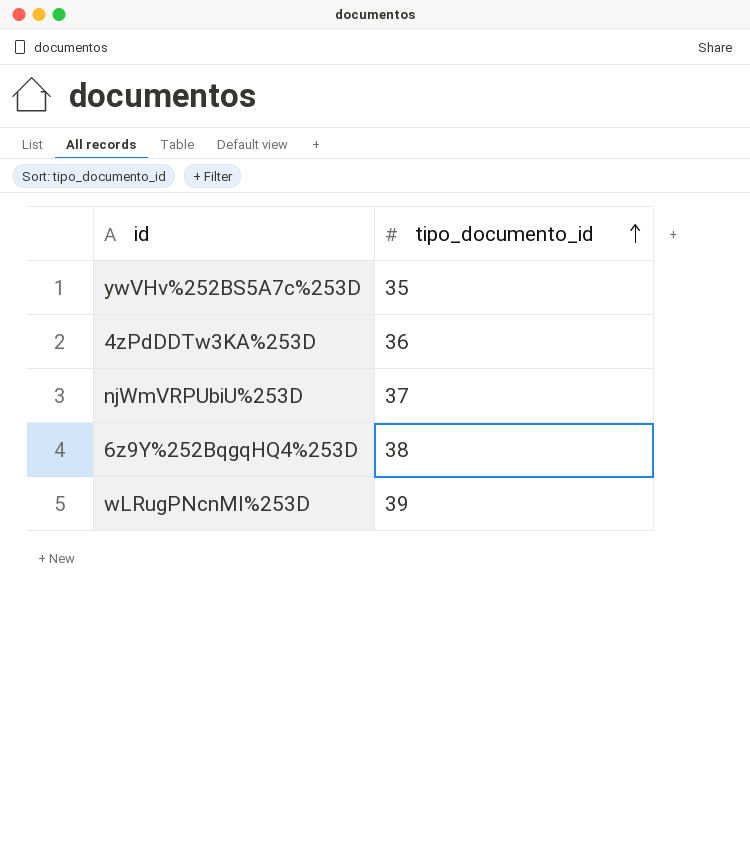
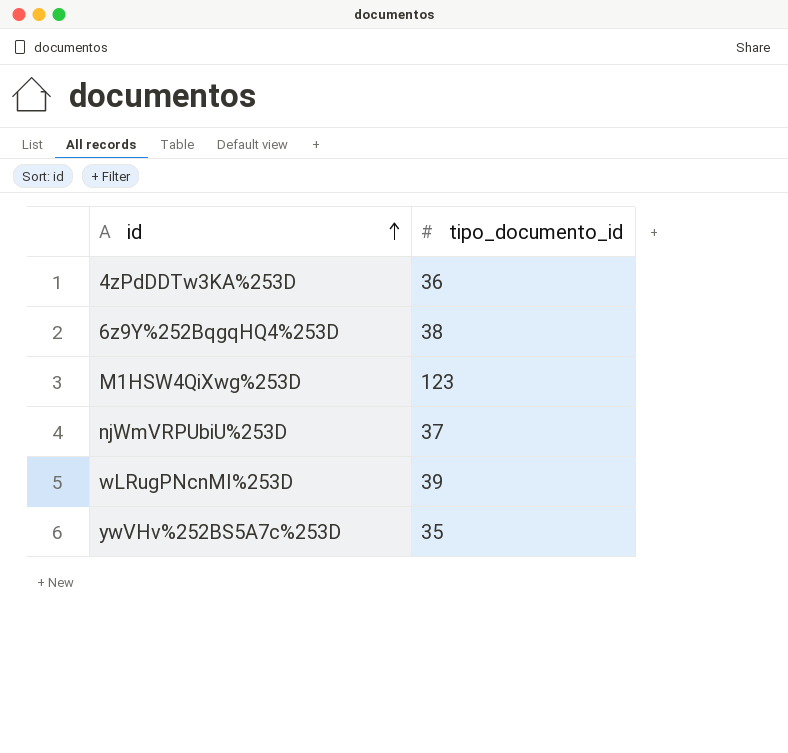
row order: tipo_documento_id ascending -> id ascending
row M1HSW4QiXwg%253D: none -> 123

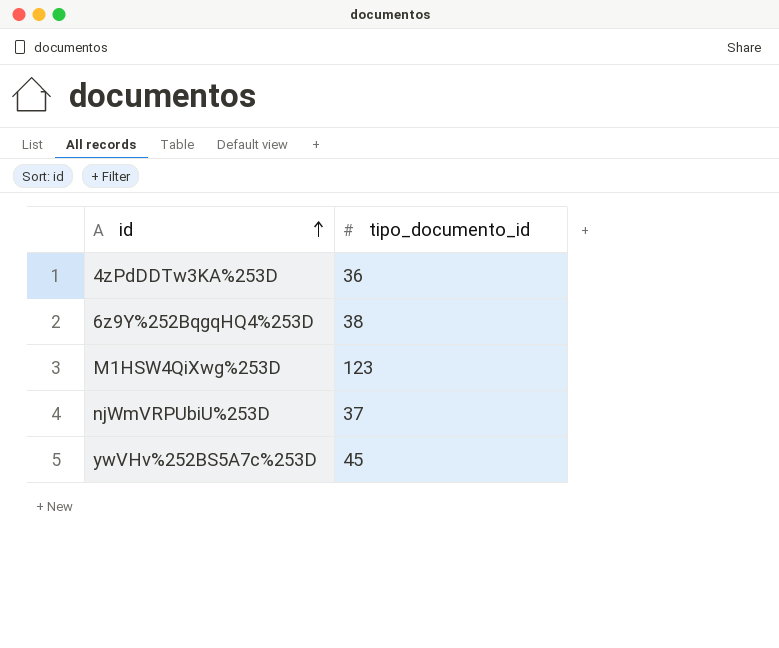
row wLRugPNcnMI%253D: 39 -> none
ywVHv%252BS5A7c%253D | tipo_documento_id: 35 -> 45

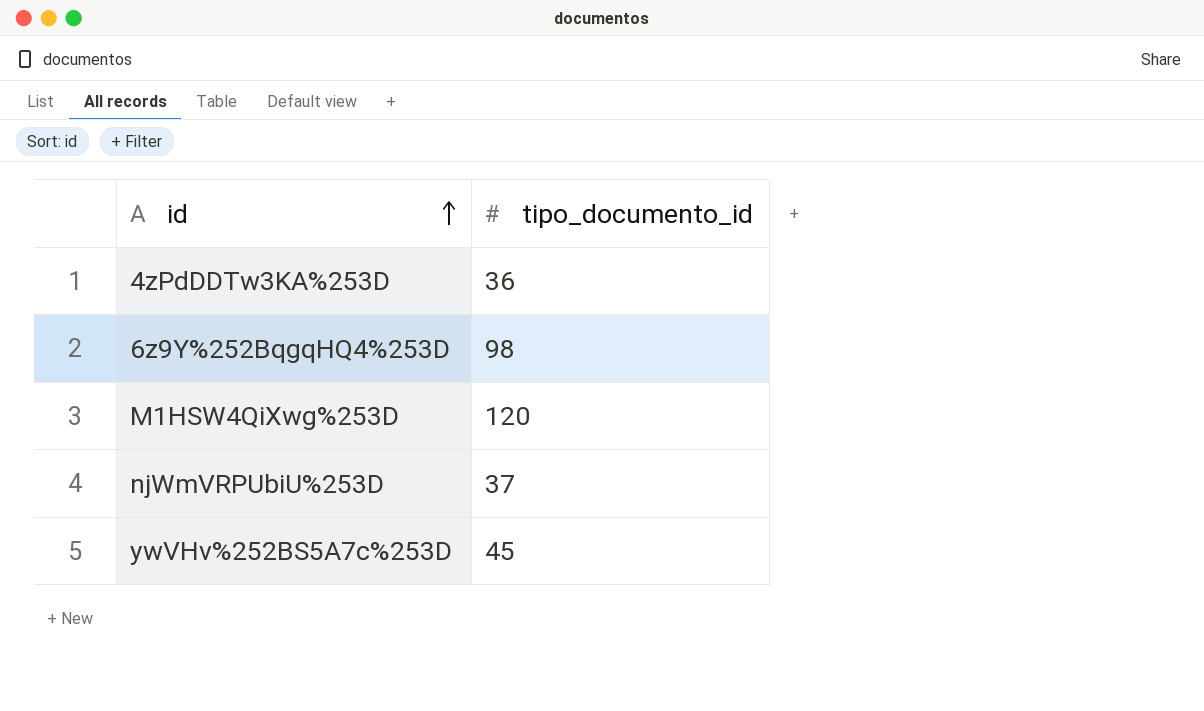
6z9Y%252BqgqHQ4%253D | tipo_documento_id: 38 -> 98
M1HSW4QiXwg%253D | tipo_documento_id: 123 -> 120

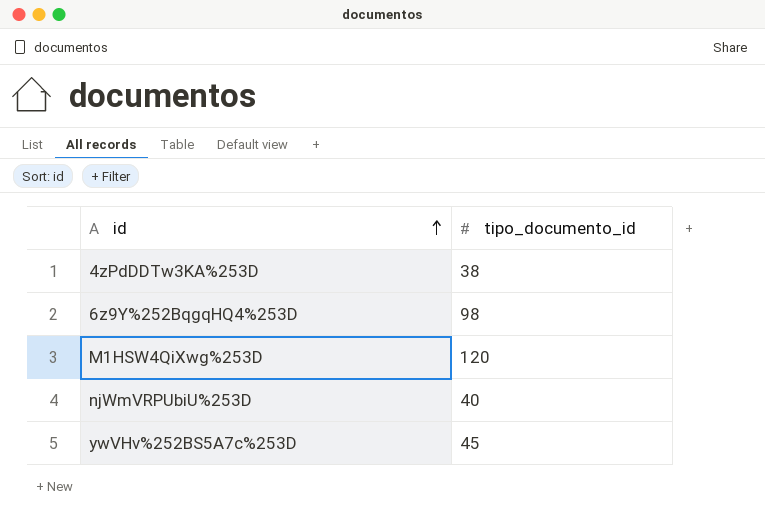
4zPdDDTw3KA%253D | tipo_documento_id: 36 -> 38
njWmVRPUbiU%253D | tipo_documento_id: 37 -> 40

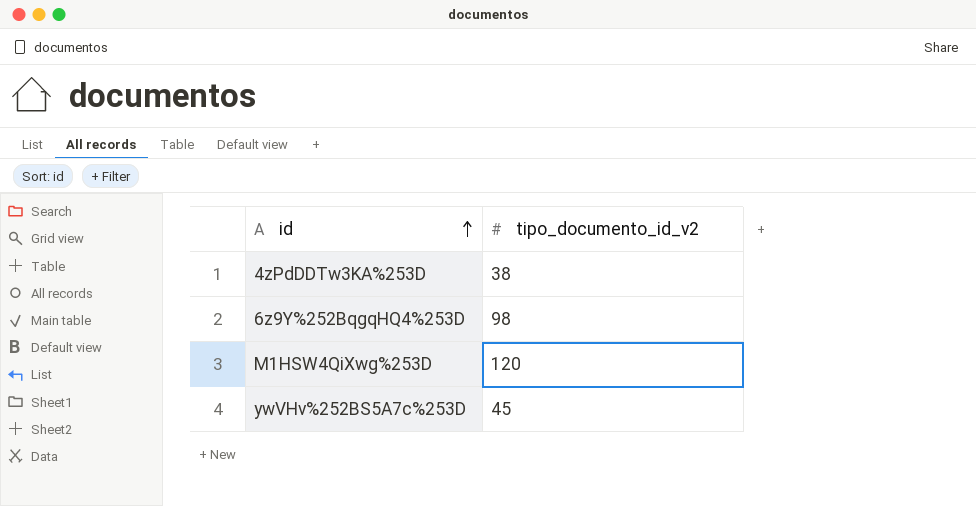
column name: tipo_documento_id -> tipo_documento_id_v2
row njWmVRPUbiU%253D: 40 -> none

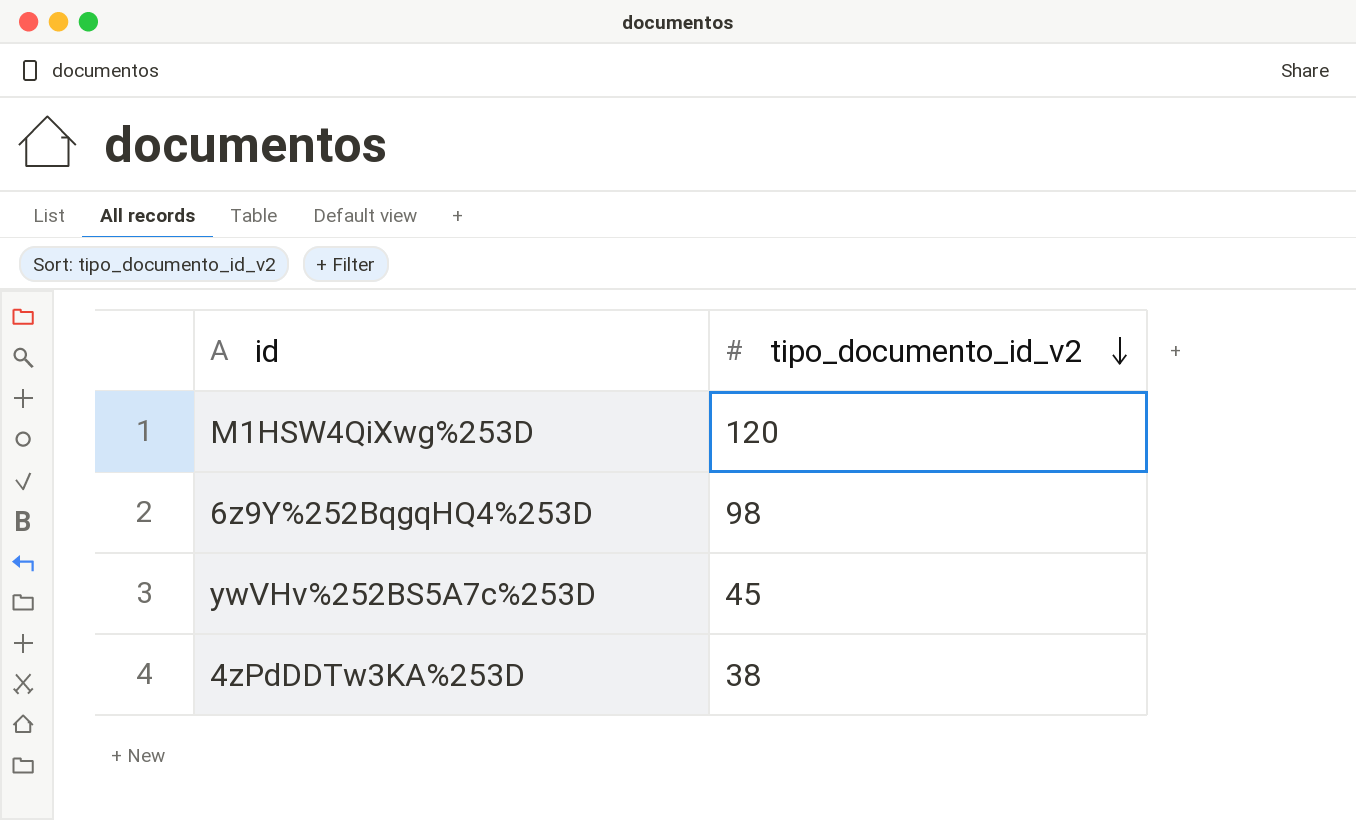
row order: id ascending -> tipo_documento_id_v2 descending

